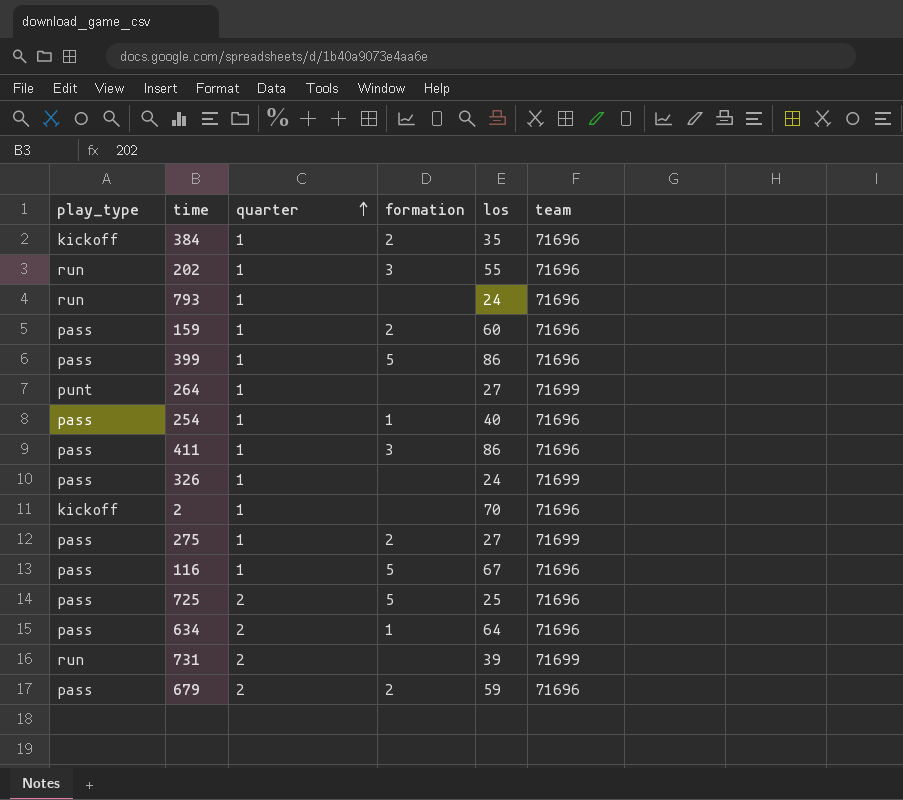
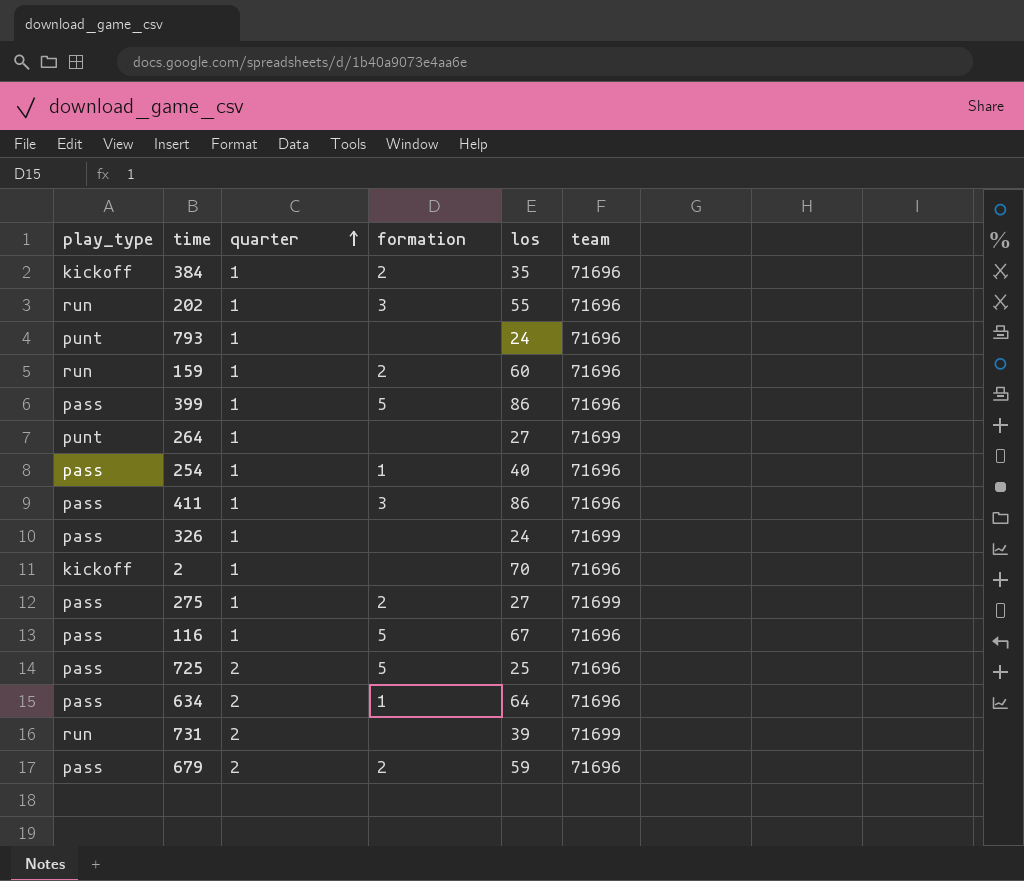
793 | play_type: run -> punt
159 | play_type: pass -> run

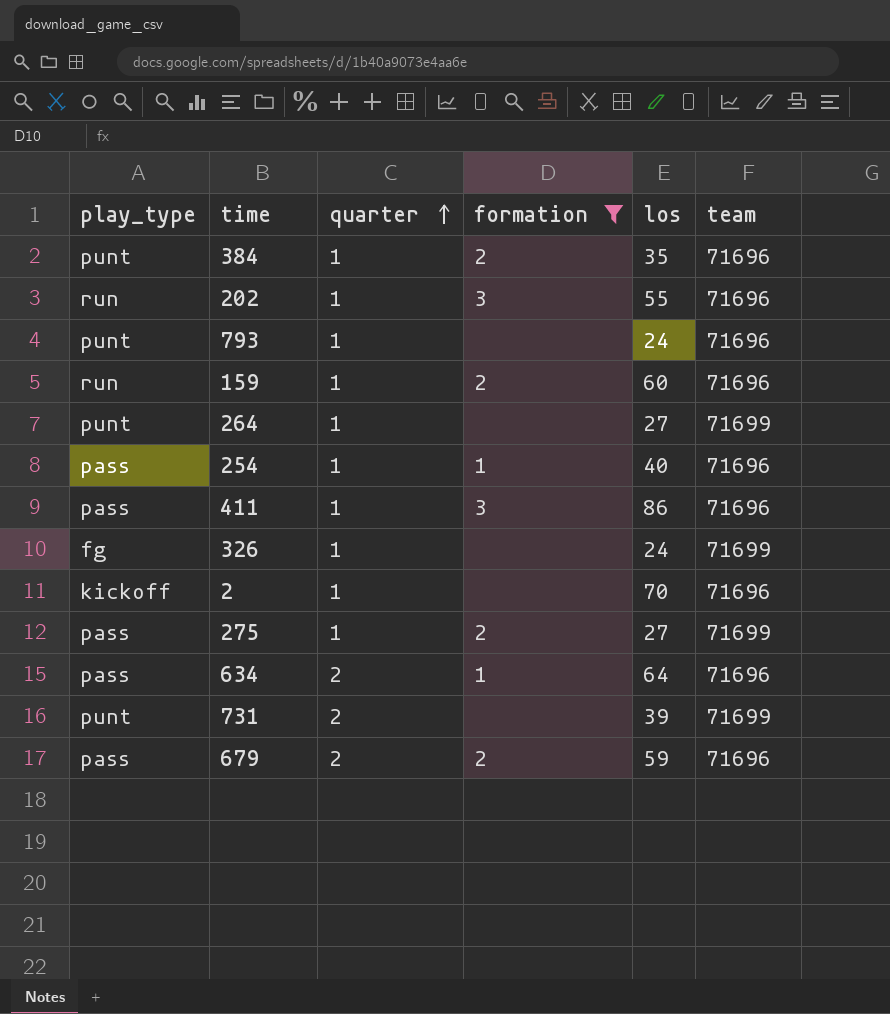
filter: none -> formation != 5
384 | play_type: kickoff -> punt
326 | play_type: pass -> fg
731 | play_type: run -> punt

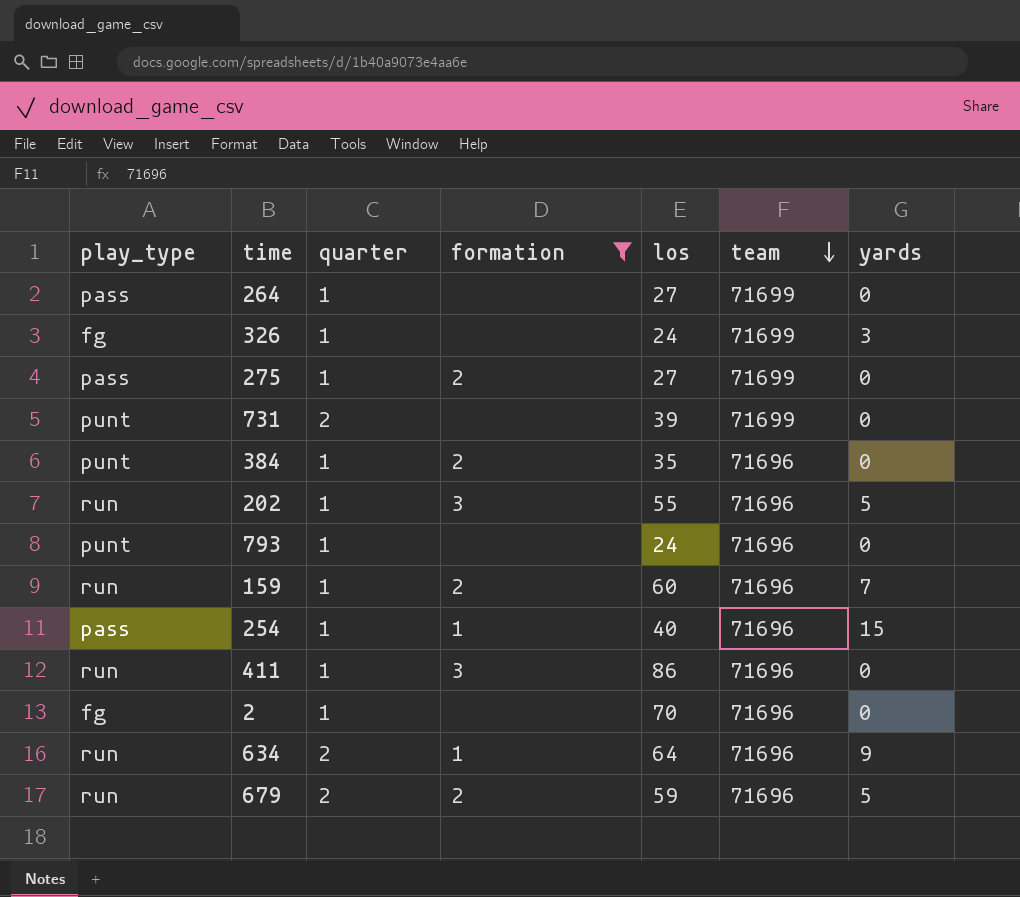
row order: quarter ascending -> team descending
column yards | position: none -> 7
264 | play_type: punt -> pass
411 | play_type: pass -> run
2 | play_type: kickoff -> fg
634 | play_type: pass -> run
679 | play_type: pass -> run

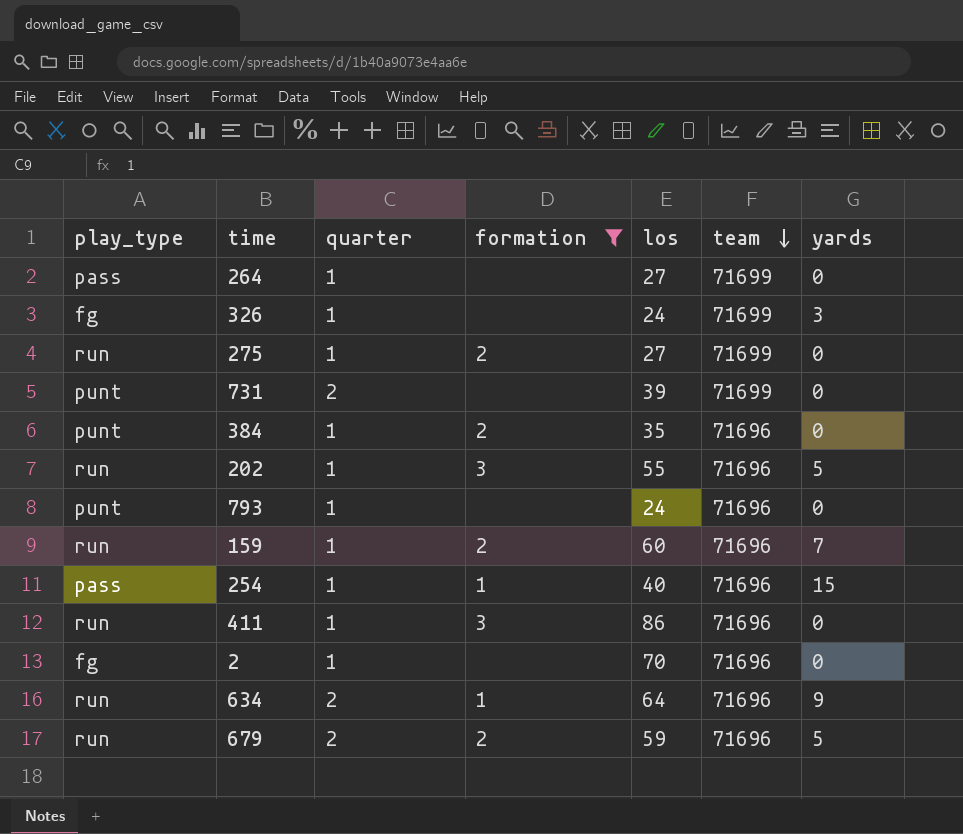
275 | play_type: pass -> run

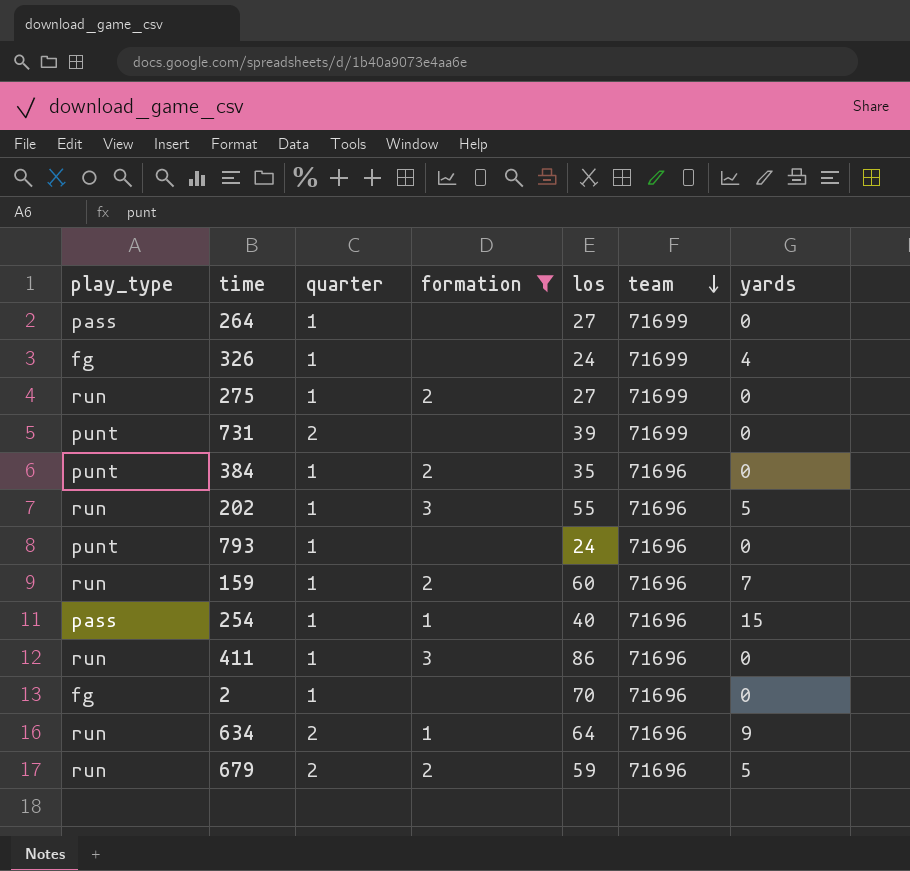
326 | yards: 3 -> 4

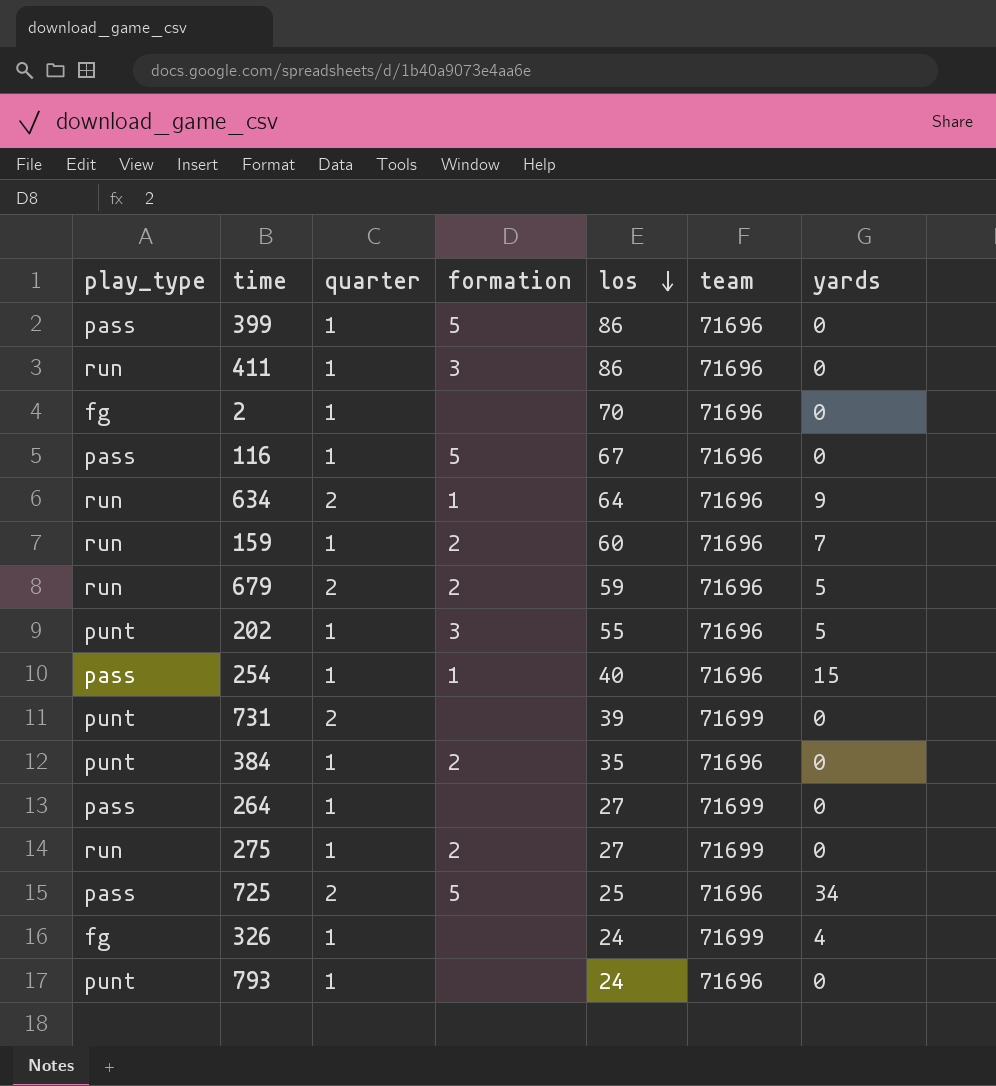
filter: formation != 5 -> none
row order: team descending -> los descending
202 | play_type: run -> punt

